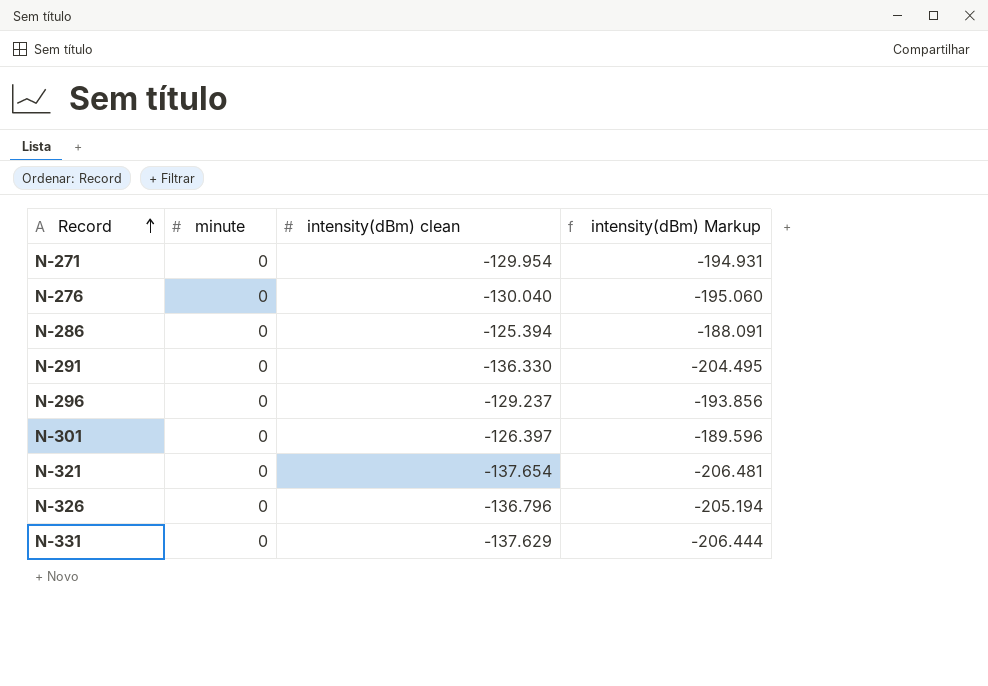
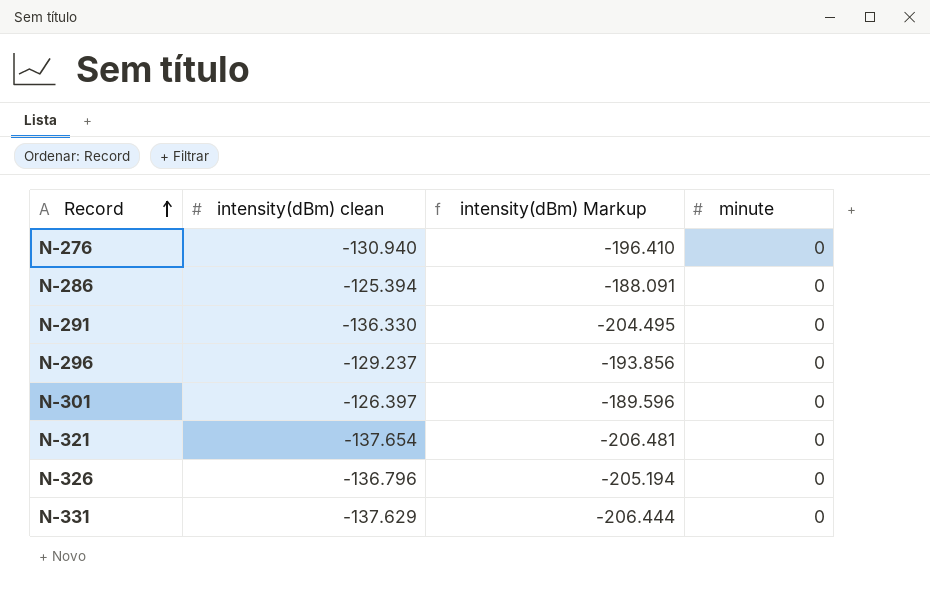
column minute | position: 2 -> 4
row N-271: 0 | -129.954 | -194.931 -> none
N-276 | intensity(dBm) clean: -130.040 -> -130.940
N-276 | intensity(dBm) Markup: -195.060 -> -196.410

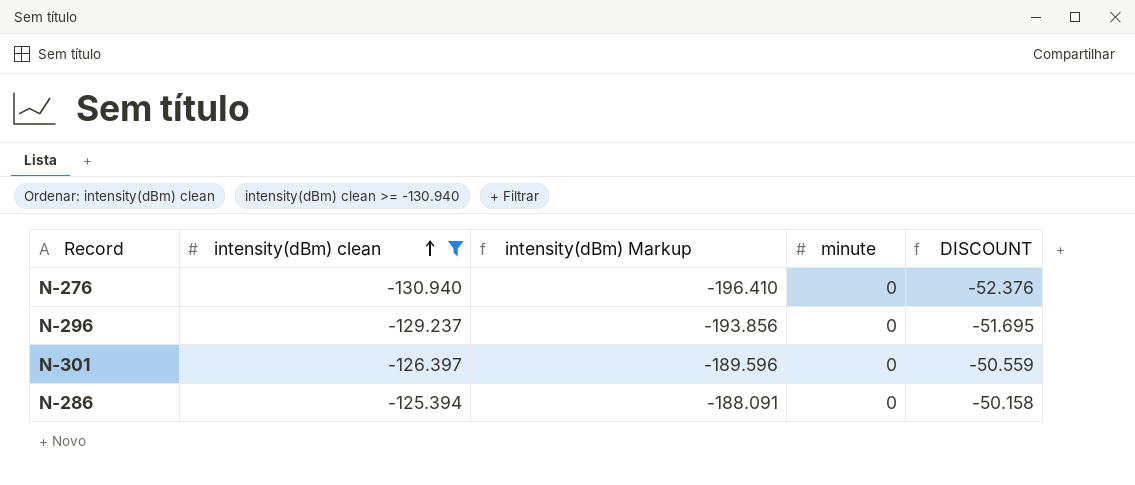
filter: none -> intensity(dBm) clean >= -130.940
row order: Record ascending -> intensity(dBm) clean ascending
column DISCOUNT | formula: none -> [intensity(dBm) clean] * 0.4

